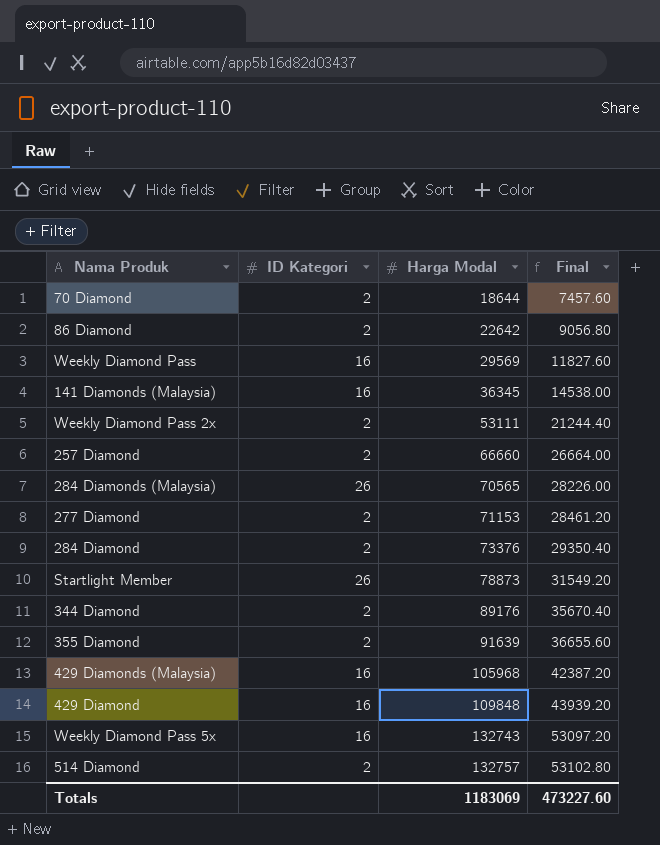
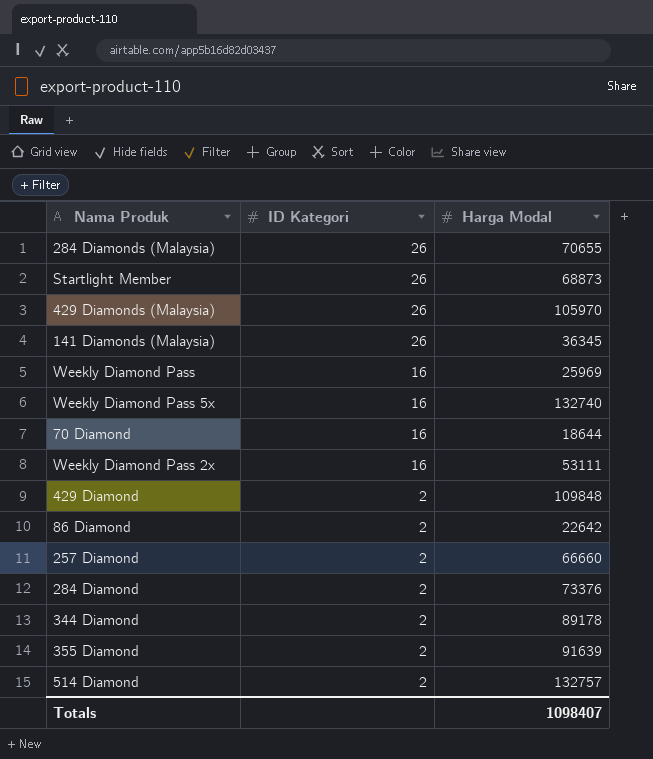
row order: Harga Modal ascending -> ID Kategori descending
column Final | formula: [Harga Modal] * 0.4 -> none
row 277 Diamond: 2 | 71153 | 28461.20 -> none
284 Diamonds (Malaysia) | Harga Modal: 70565 -> 70655
Startlight Member | Harga Modal: 78873 -> 68873
429 Diamonds (Malaysia) | ID Kategori: 16 -> 26
429 Diamonds (Malaysia) | Harga Modal: 105968 -> 105970
141 Diamonds (Malaysia) | ID Kategori: 16 -> 26
Weekly Diamond Pass | Harga Modal: 29569 -> 25969
Weekly Diamond Pass 5x | Harga Modal: 132743 -> 132740
70 Diamond | ID Kategori: 2 -> 16
Weekly Diamond Pass 2x | ID Kategori: 2 -> 16
429 Diamond | ID Kategori: 16 -> 2
344 Diamond | Harga Modal: 89176 -> 89178
Totals | Harga Modal: 1183069 -> 1098407

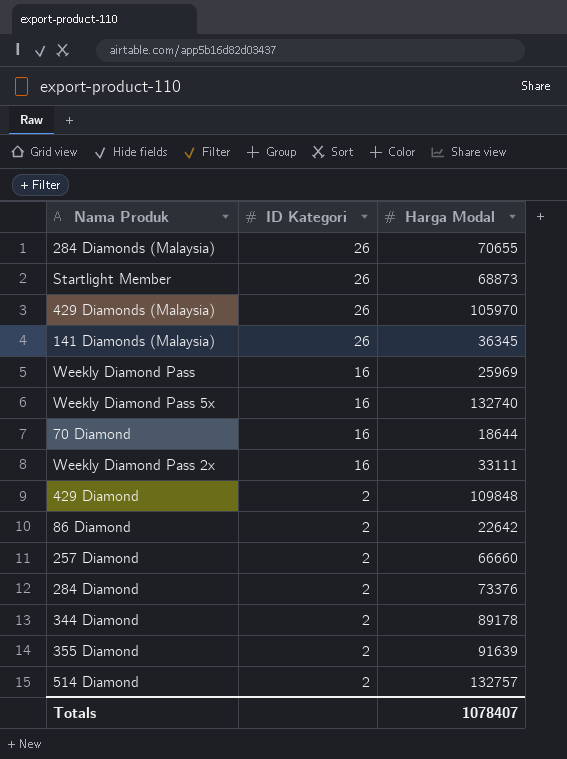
Weekly Diamond Pass 2x | Harga Modal: 53111 -> 33111
Totals | Harga Modal: 1098407 -> 1078407

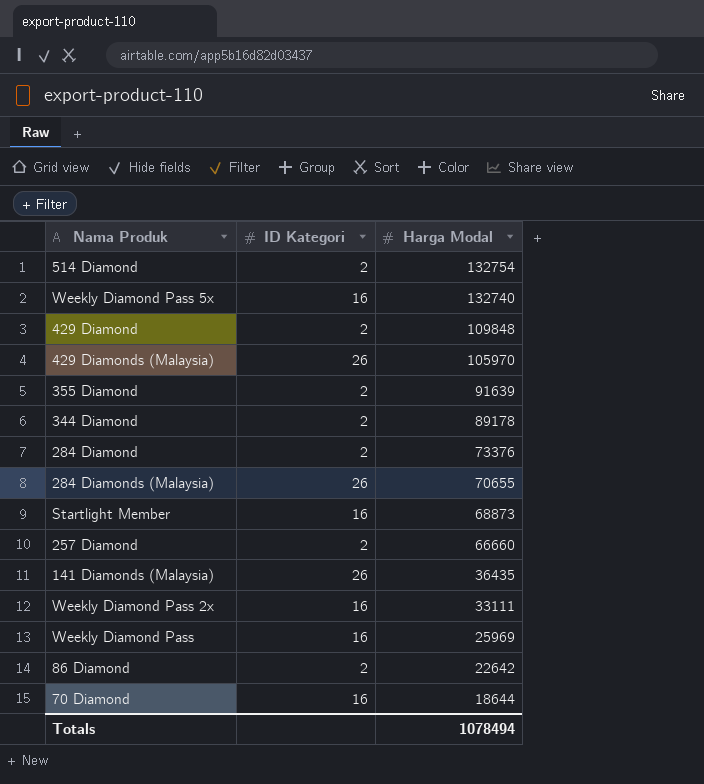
row order: ID Kategori descending -> Harga Modal descending
514 Diamond | Harga Modal: 132757 -> 132754
Startlight Member | ID Kategori: 26 -> 16
141 Diamonds (Malaysia) | Harga Modal: 36345 -> 36435
Totals | Harga Modal: 1078407 -> 1078494

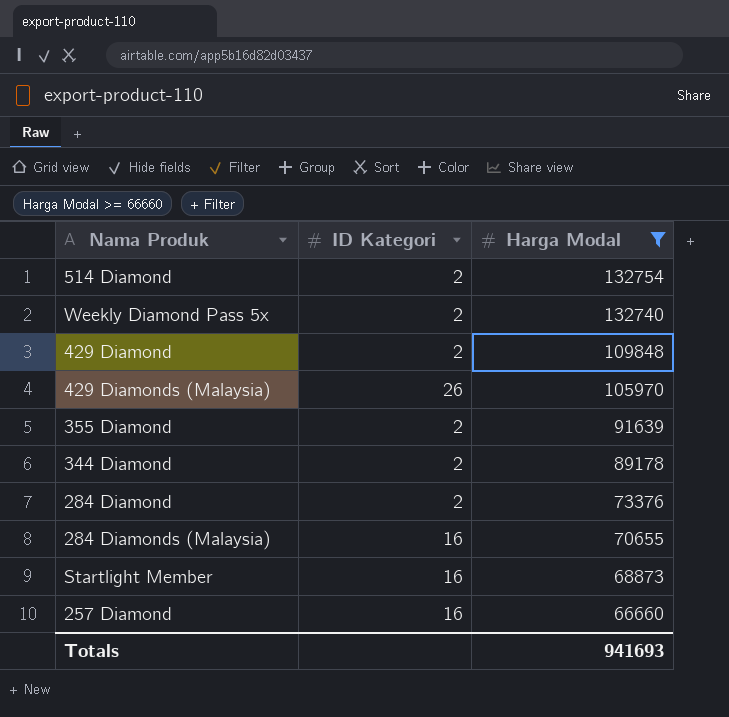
filter: none -> Harga Modal >= 66660
Weekly Diamond Pass 5x | ID Kategori: 16 -> 2
284 Diamonds (Malaysia) | ID Kategori: 26 -> 16
257 Diamond | ID Kategori: 2 -> 16
Totals | Harga Modal: 1078494 -> 941693

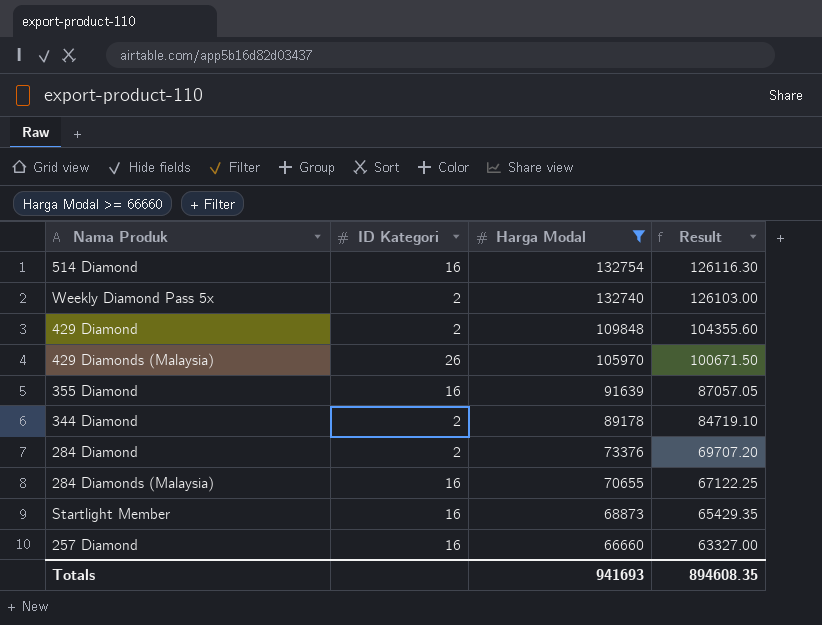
column Result | formula: none -> [Harga Modal] * 0.95
514 Diamond | ID Kategori: 2 -> 16
355 Diamond | ID Kategori: 2 -> 16

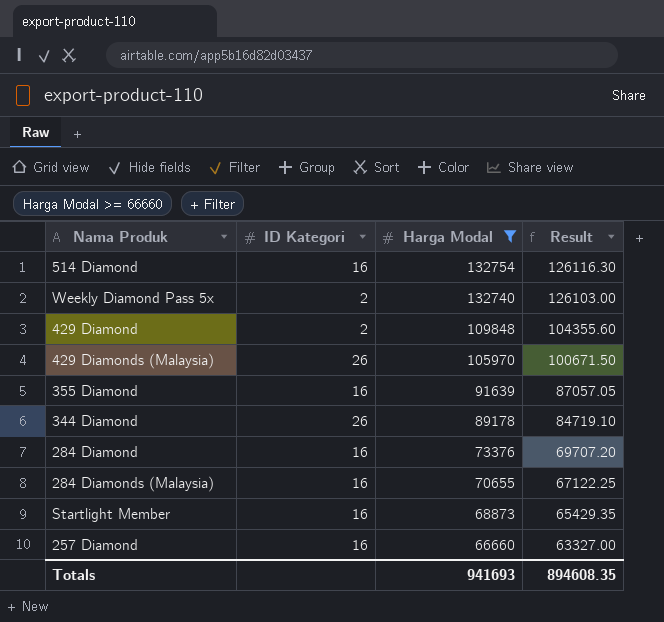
344 Diamond | ID Kategori: 2 -> 26
284 Diamond | ID Kategori: 2 -> 16

